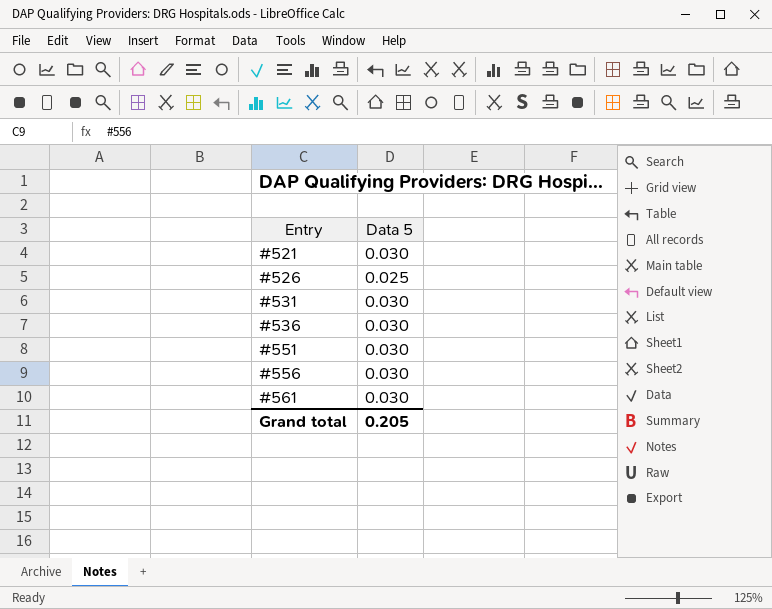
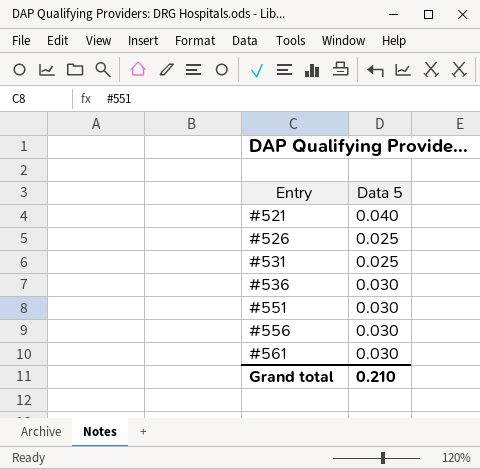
#521 | Data 5: 0.030 -> 0.040
#531 | Data 5: 0.030 -> 0.025
Grand total | Data 5: 0.205 -> 0.210

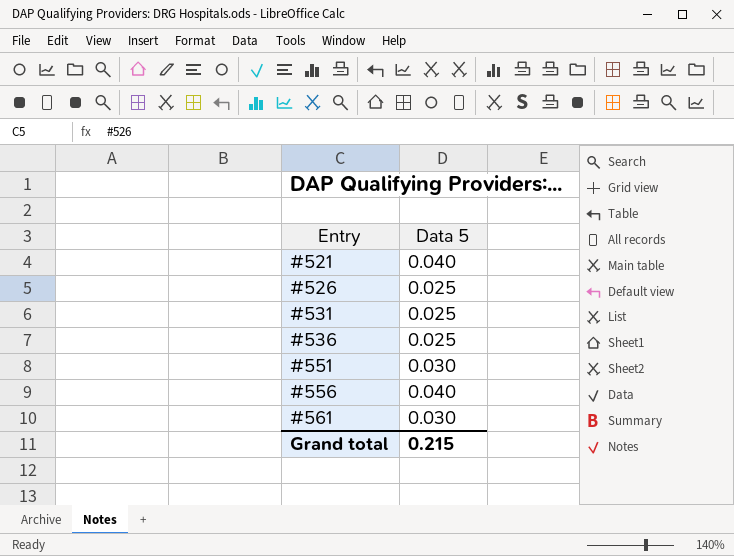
#536 | Data 5: 0.030 -> 0.025
#556 | Data 5: 0.030 -> 0.040
Grand total | Data 5: 0.210 -> 0.215

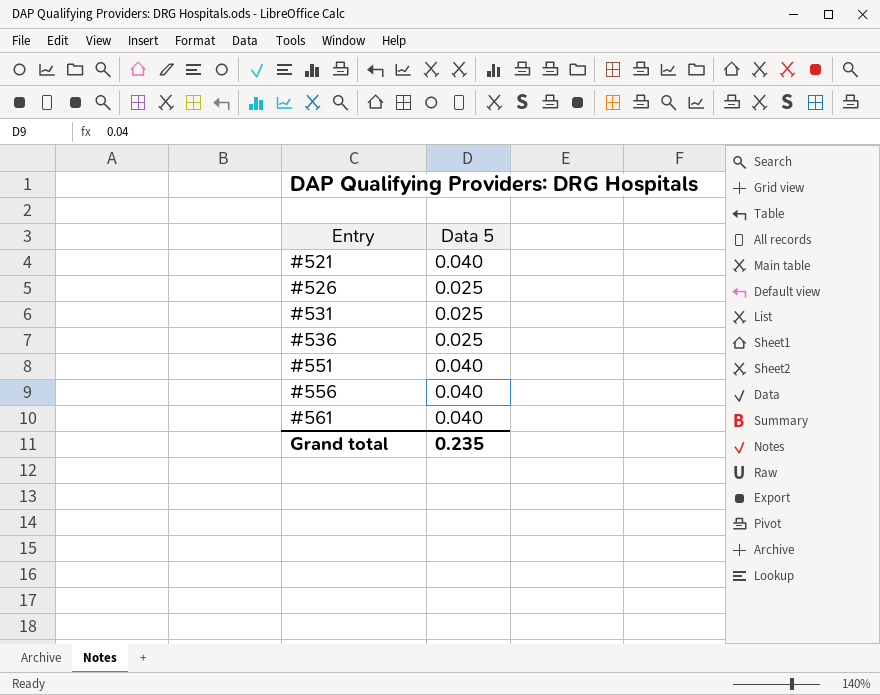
#551 | Data 5: 0.030 -> 0.040
#561 | Data 5: 0.030 -> 0.040
Grand total | Data 5: 0.215 -> 0.235

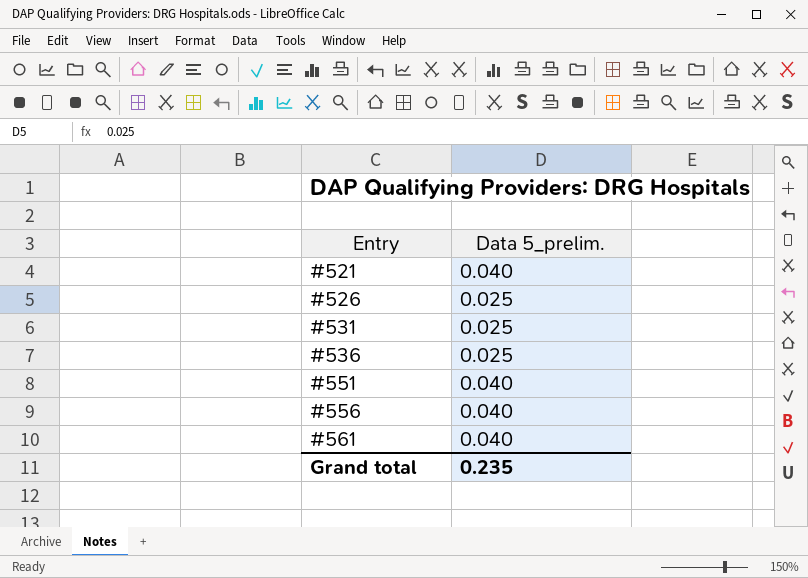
column name: Data 5 -> Data 5_prelim.

